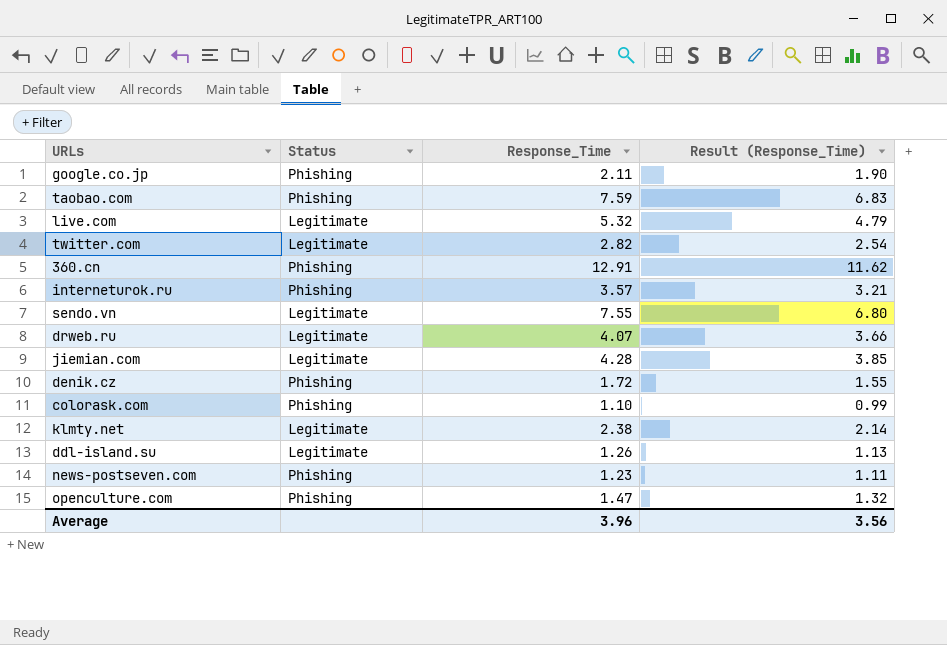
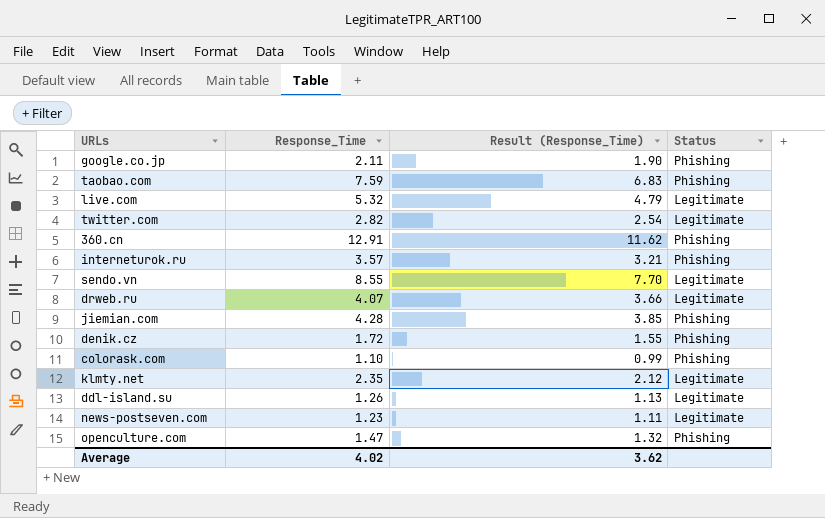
column Status | position: 2 -> 4
sendo.vn | Response_Time: 7.55 -> 8.55
sendo.vn | Result (Response_Time): 6.80 -> 7.70
jiemian.com | Status: Legitimate -> Phishing
klmty.net | Response_Time: 2.38 -> 2.35
klmty.net | Result (Response_Time): 2.14 -> 2.12
news-postseven.com | Status: Phishing -> Legitimate
Average | Response_Time: 3.96 -> 4.02
Average | Result (Response_Time): 3.56 -> 3.62

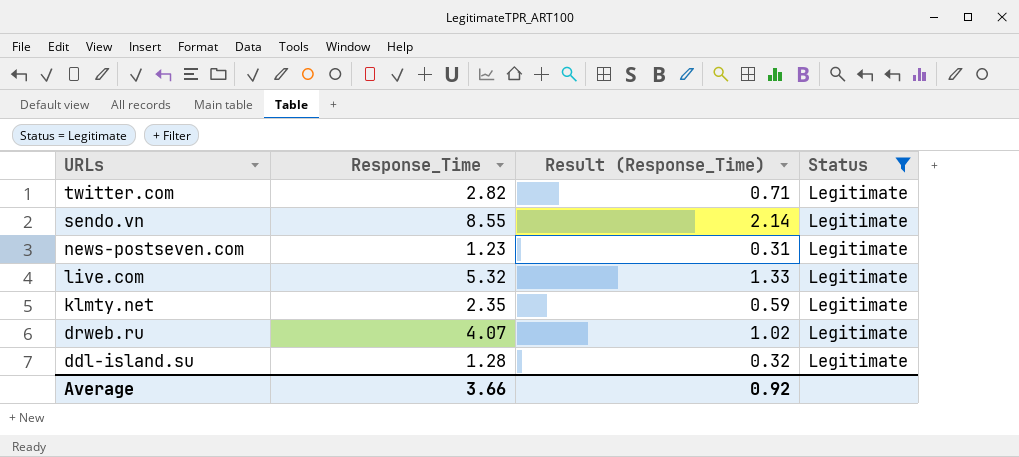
filter: none -> Status = Legitimate
row order: none -> URLs descending
column Result (Response_Time) | formula: [Response_Time] * 0.9 -> [Response_Time] * 0.25
ddl-island.su | Response_Time: 1.26 -> 1.28
Average | Response_Time: 4.02 -> 3.66
Average | Result (Response_Time): 3.62 -> 0.92

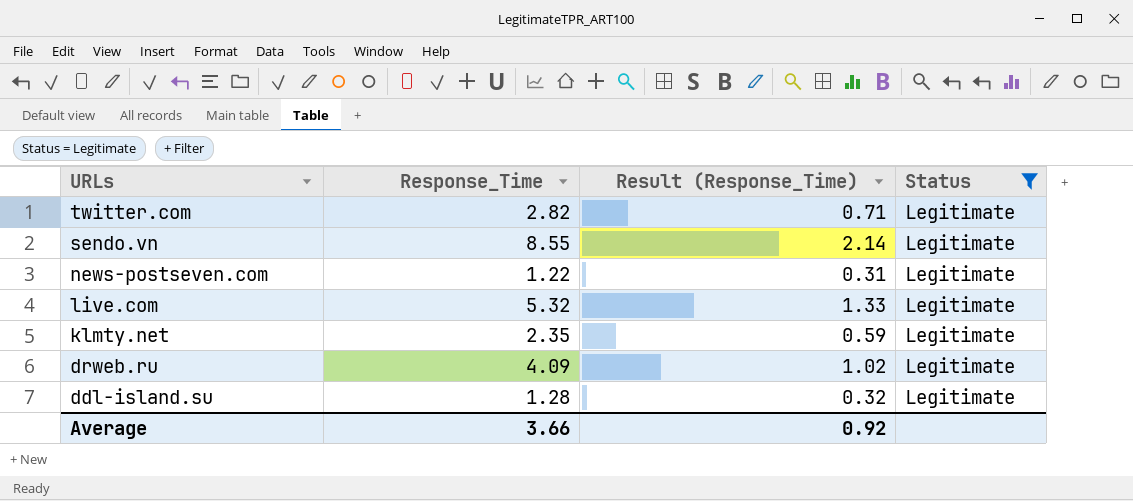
news-postseven.com | Response_Time: 1.23 -> 1.22
drweb.ru | Response_Time: 4.07 -> 4.09

